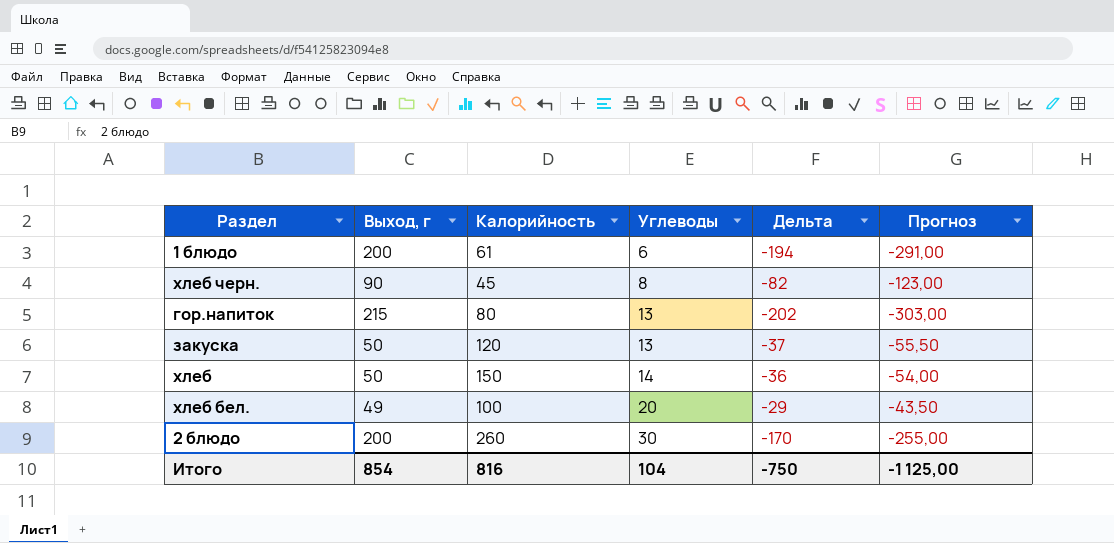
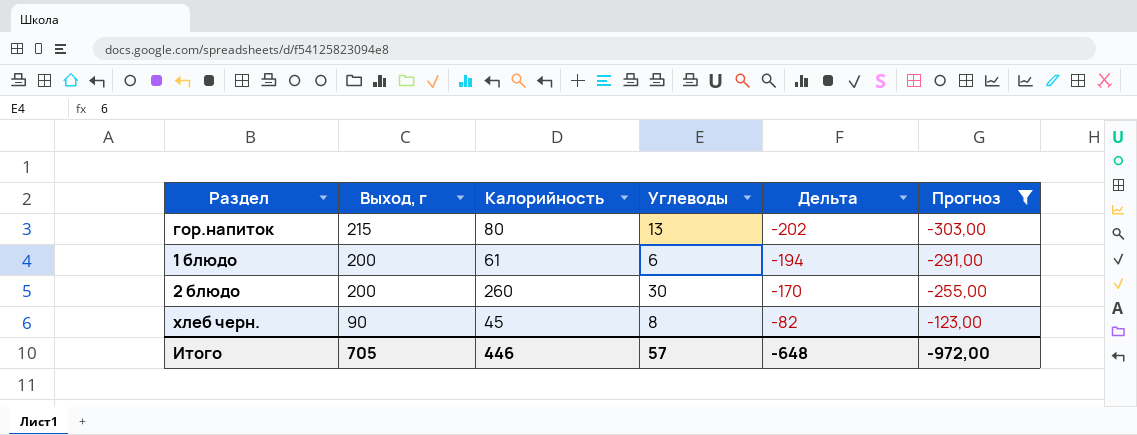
filter: none -> Прогноз <= -123,00
row order: Углеводы ascending -> Выход, г descending
Итого | Выход, г: 854 -> 705
Итого | Калорийность: 816 -> 446
Итого | Углеводы: 104 -> 57
Итого | Дельта: -750 -> -648
Итого | Прогноз: -1 125,00 -> -972,00

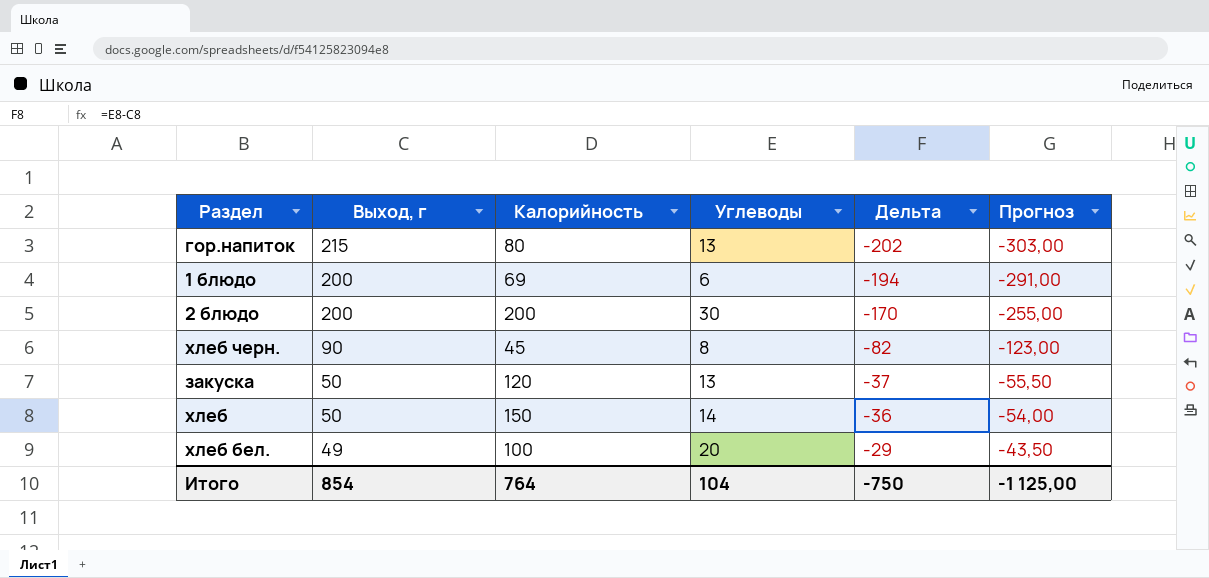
filter: Прогноз <= -123,00 -> none
1 блюдо | Калорийность: 61 -> 69
2 блюдо | Калорийность: 260 -> 200
Итого | Выход, г: 705 -> 854
Итого | Калорийность: 446 -> 764
Итого | Углеводы: 57 -> 104
Итого | Дельта: -648 -> -750
Итого | Прогноз: -972,00 -> -1 125,00

